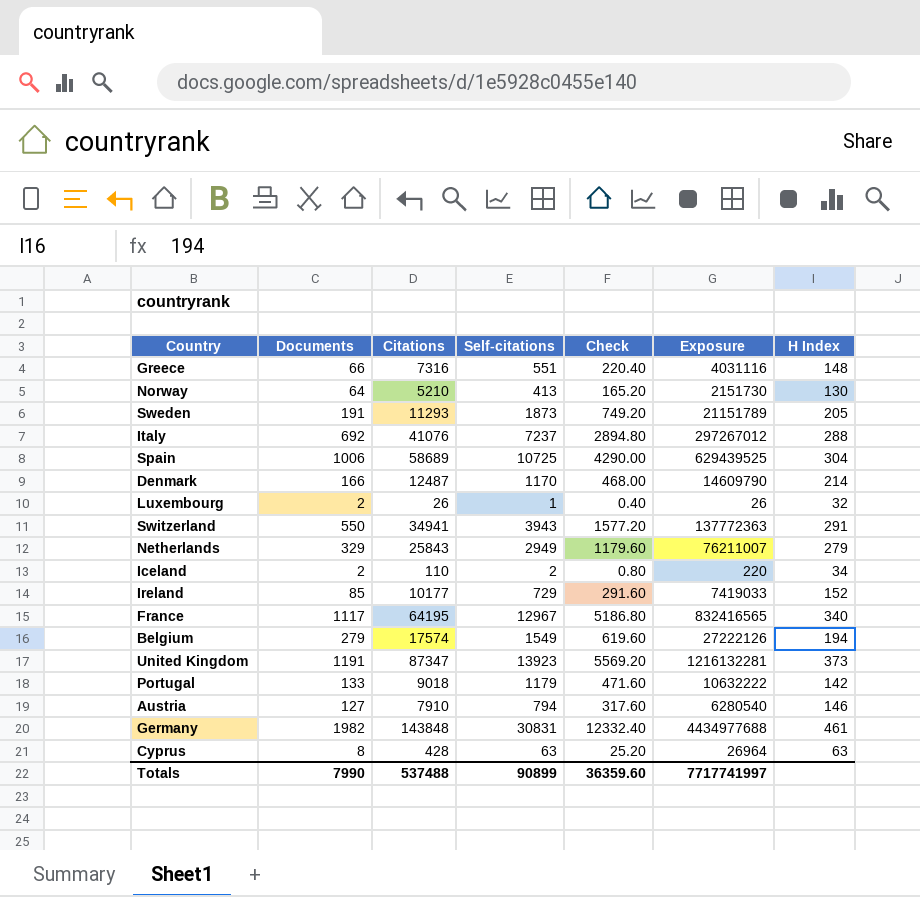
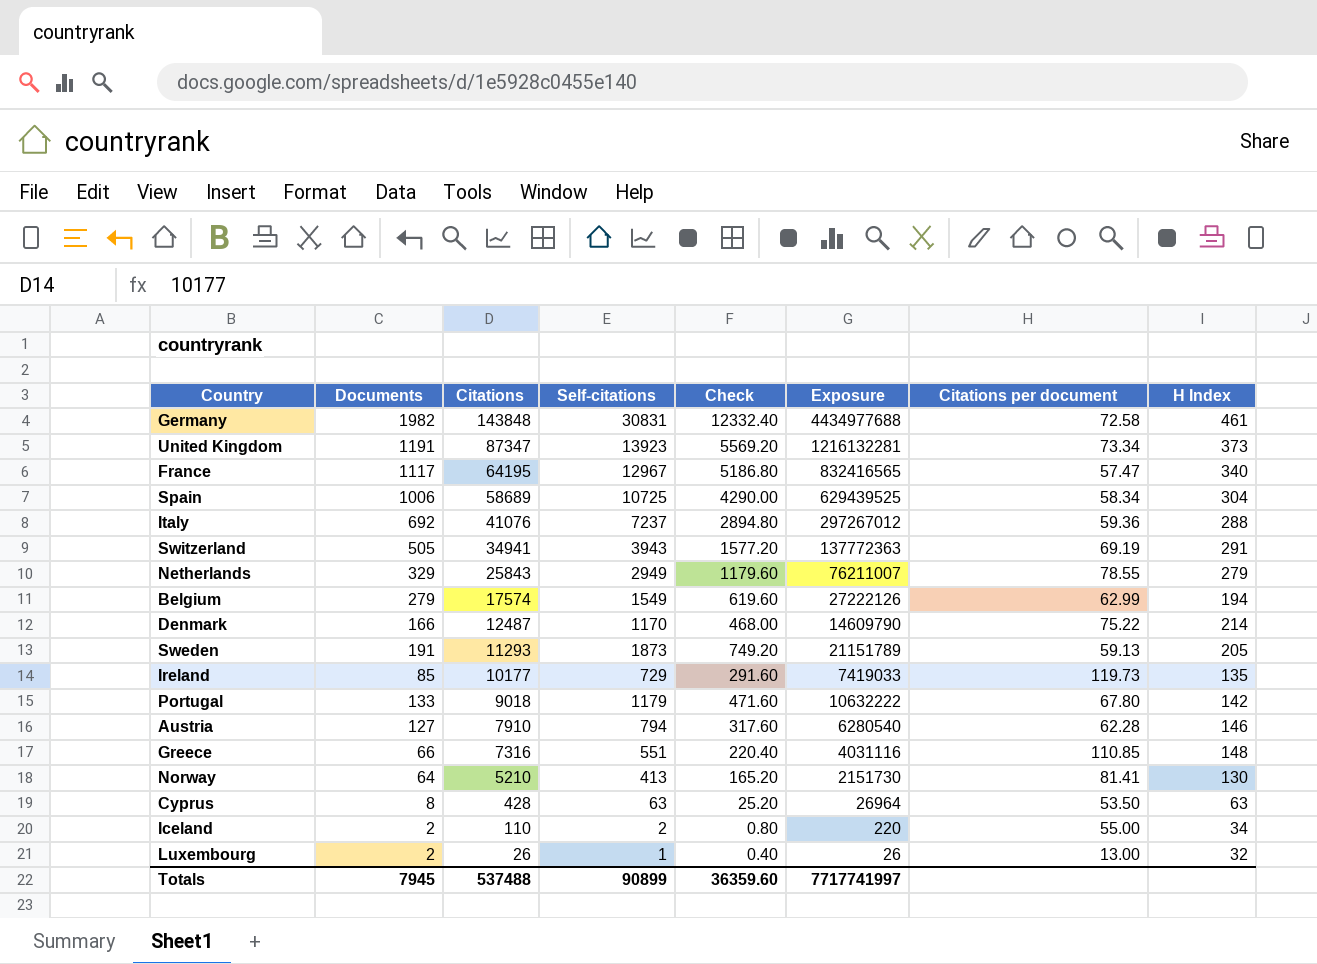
row order: none -> Citations descending
column Citations per document | formula: none -> [Citations] / [Documents]
Switzerland | Documents: 550 -> 505
Ireland | H Index: 152 -> 135
Totals | Documents: 7990 -> 7945

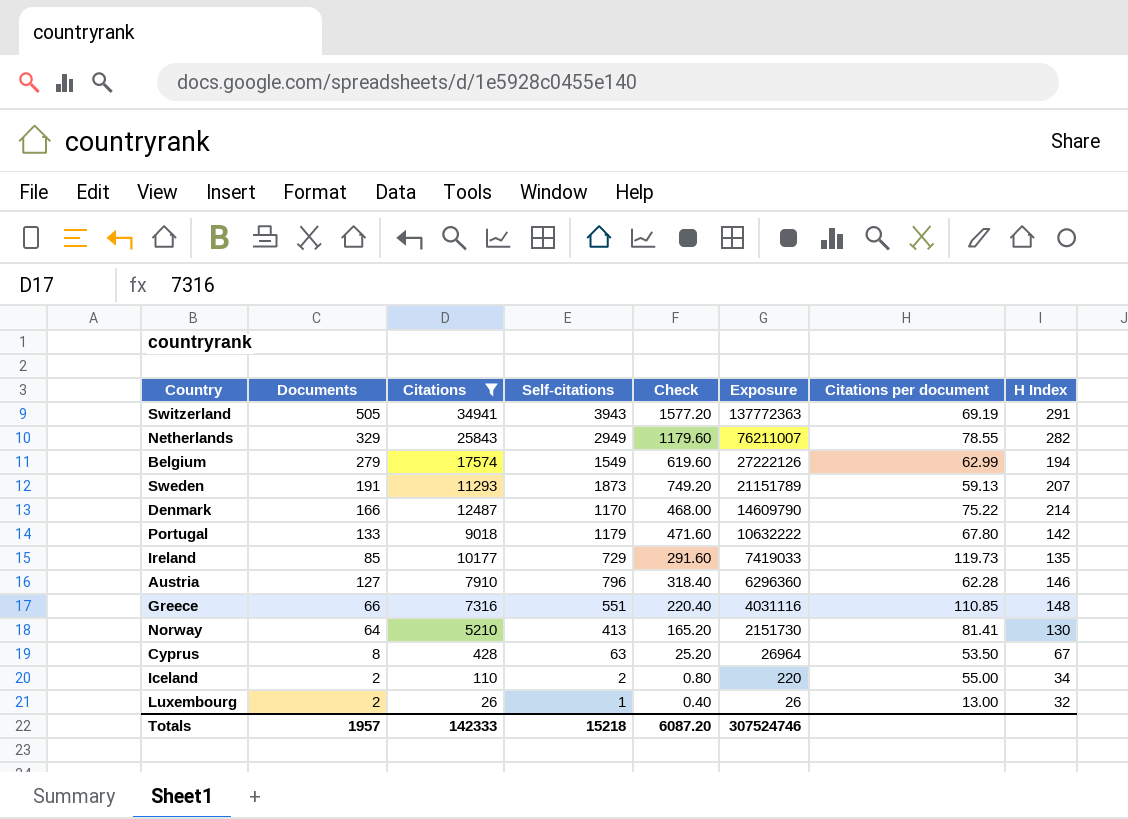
filter: none -> Citations <= 34941
row order: Citations descending -> Exposure descending
Netherlands | H Index: 279 -> 282
Sweden | H Index: 205 -> 207
Austria | Self-citations: 794 -> 796
Austria | Check: 317.60 -> 318.40
Austria | Exposure: 6280540 -> 6296360
Cyprus | H Index: 63 -> 67
Totals | Documents: 7945 -> 1957
Totals | Citations: 537488 -> 142333
Totals | Self-citations: 90899 -> 15218
Totals | Check: 36359.60 -> 6087.20
Totals | Exposure: 7717741997 -> 307524746

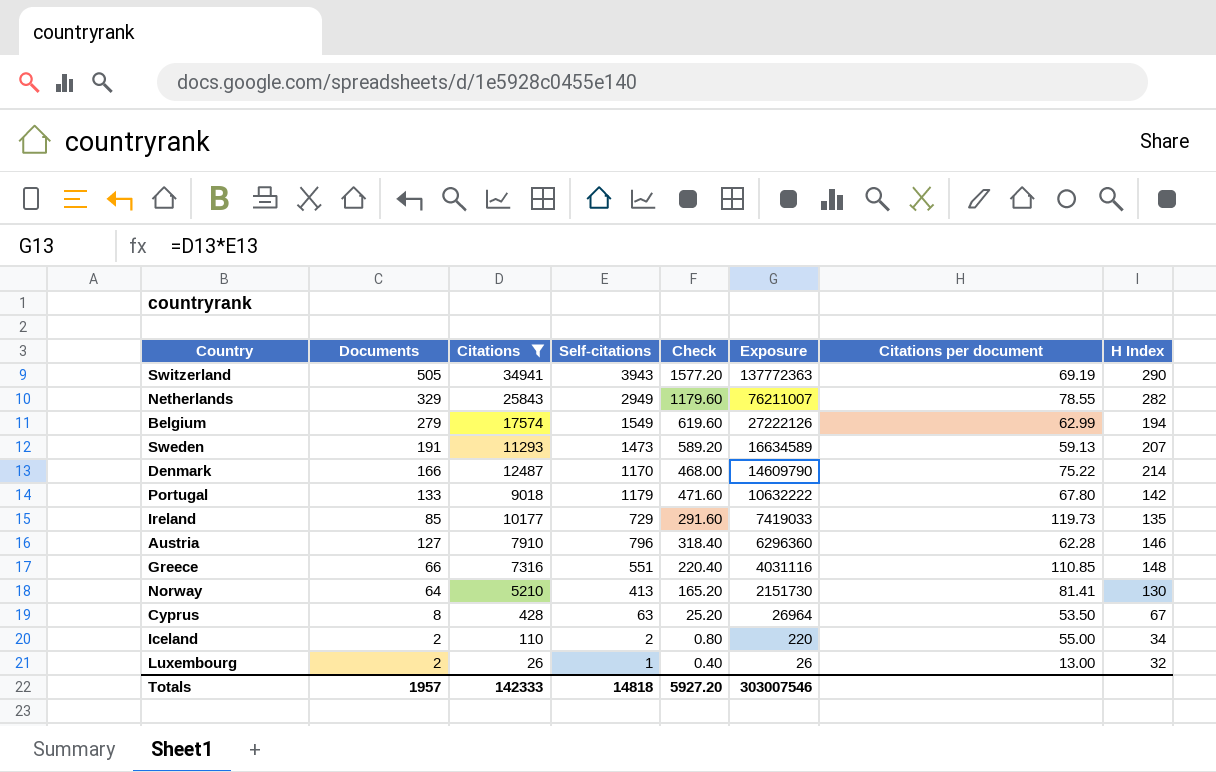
Switzerland | H Index: 291 -> 290
Sweden | Self-citations: 1873 -> 1473
Sweden | Check: 749.20 -> 589.20
Sweden | Exposure: 21151789 -> 16634589
Totals | Self-citations: 15218 -> 14818
Totals | Check: 6087.20 -> 5927.20
Totals | Exposure: 307524746 -> 303007546

